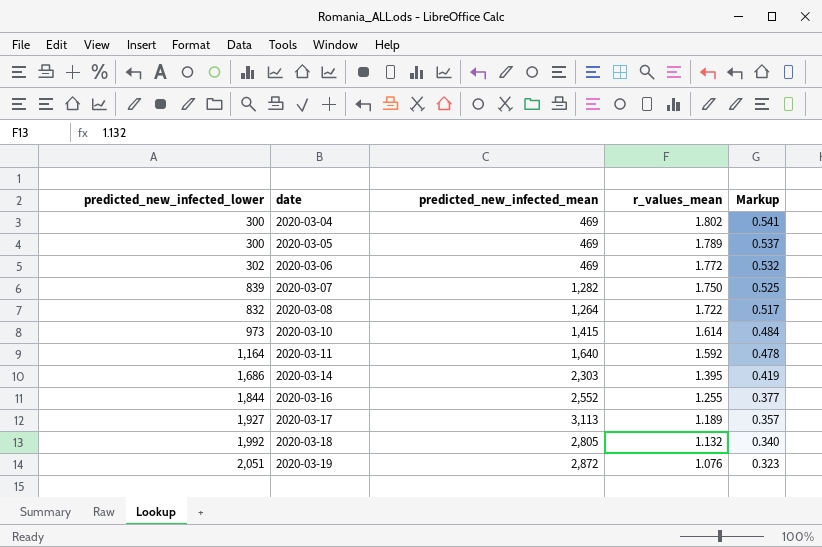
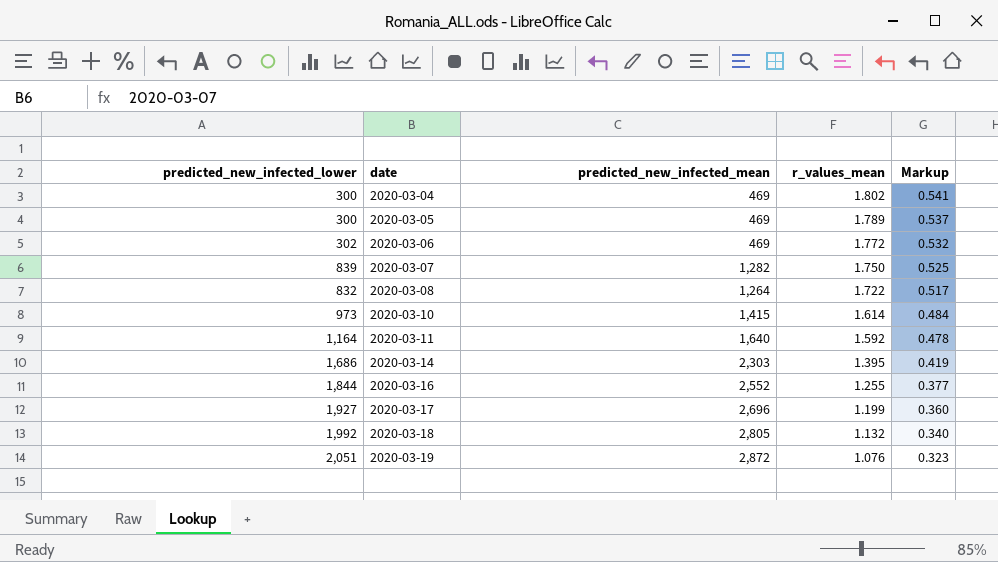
2020-03-17 | predicted_new_infected_mean: 3,113 -> 2,696
2020-03-17 | r_values_mean: 1.189 -> 1.199
2020-03-17 | Markup: 0.357 -> 0.360

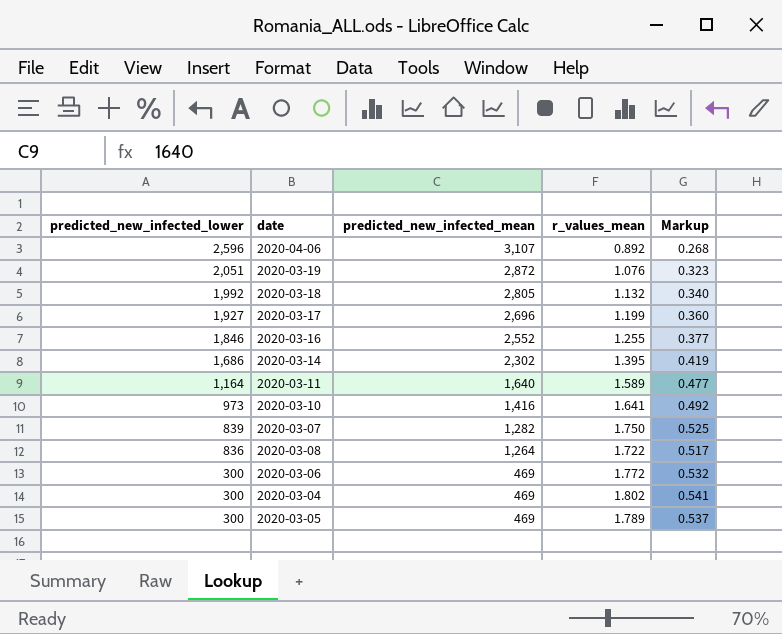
row order: date ascending -> predicted_new_infected_lower descending
row 2020-04-06: none -> 2,596 | 3,107 | 0.892 | 0.268
2020-03-16 | predicted_new_infected_lower: 1,844 -> 1,846
2020-03-14 | predicted_new_infected_mean: 2,303 -> 2,302
2020-03-11 | r_values_mean: 1.592 -> 1.589
2020-03-11 | Markup: 0.478 -> 0.477
2020-03-10 | predicted_new_infected_mean: 1,415 -> 1,416
2020-03-10 | r_values_mean: 1.614 -> 1.641
2020-03-10 | Markup: 0.484 -> 0.492
2020-03-08 | predicted_new_infected_lower: 832 -> 836
2020-03-06 | predicted_new_infected_lower: 302 -> 300

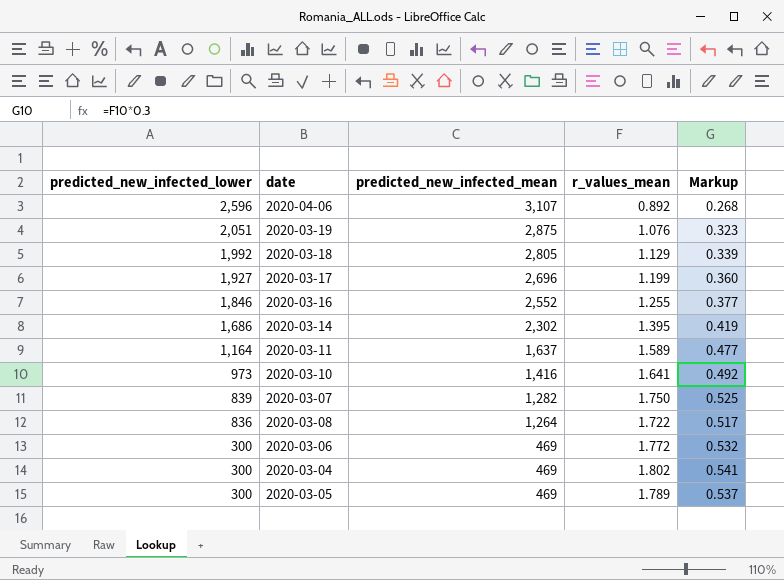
2020-03-19 | predicted_new_infected_mean: 2,872 -> 2,875
2020-03-18 | r_values_mean: 1.132 -> 1.129
2020-03-18 | Markup: 0.340 -> 0.339
2020-03-11 | predicted_new_infected_mean: 1,640 -> 1,637

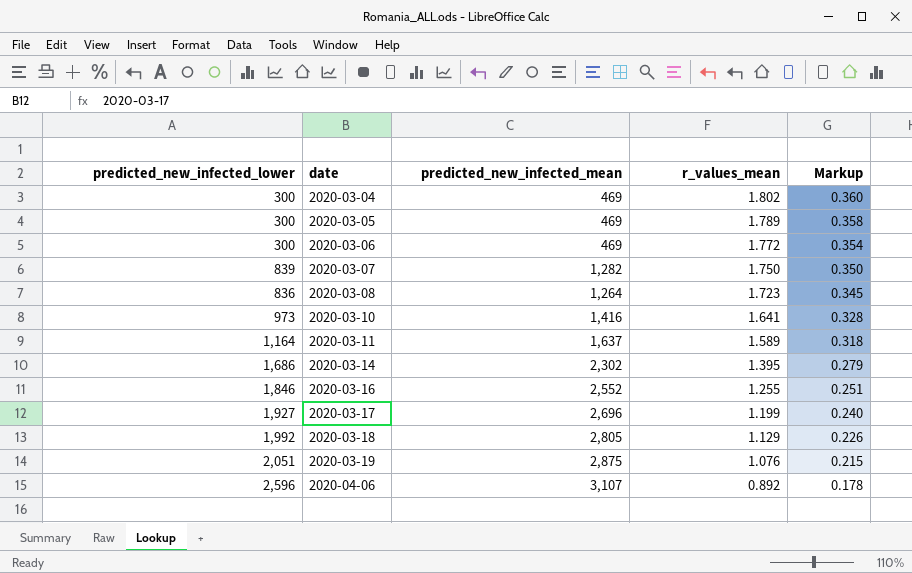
row order: predicted_new_infected_lower descending -> date ascending
column Markup | formula: [r_values_mean] * 0.3 -> [r_values_mean] * 0.2
2020-03-08 | r_values_mean: 1.722 -> 1.723

